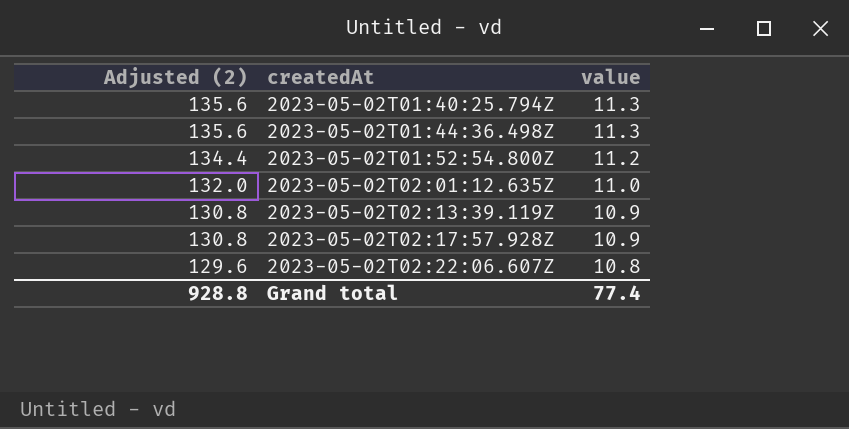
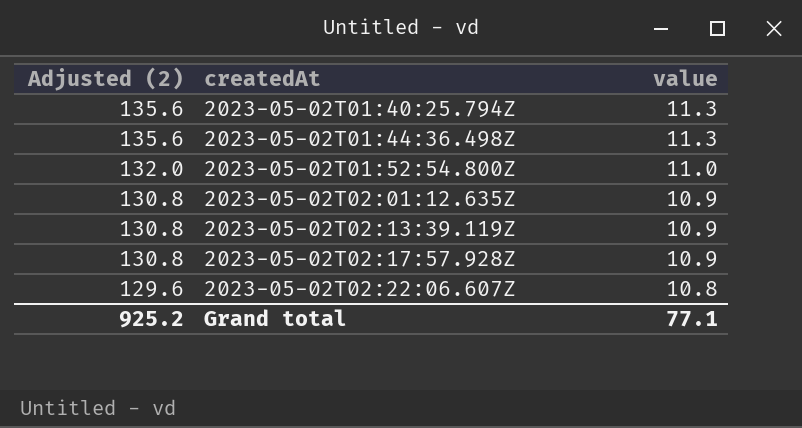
2023-05-02T01:52:54.800Z | Adjusted (2): 134.4 -> 132.0
2023-05-02T01:52:54.800Z | value: 11.2 -> 11.0
2023-05-02T02:01:12.635Z | Adjusted (2): 132.0 -> 130.8
2023-05-02T02:01:12.635Z | value: 11.0 -> 10.9
Grand total | Adjusted (2): 928.8 -> 925.2
Grand total | value: 77.4 -> 77.1

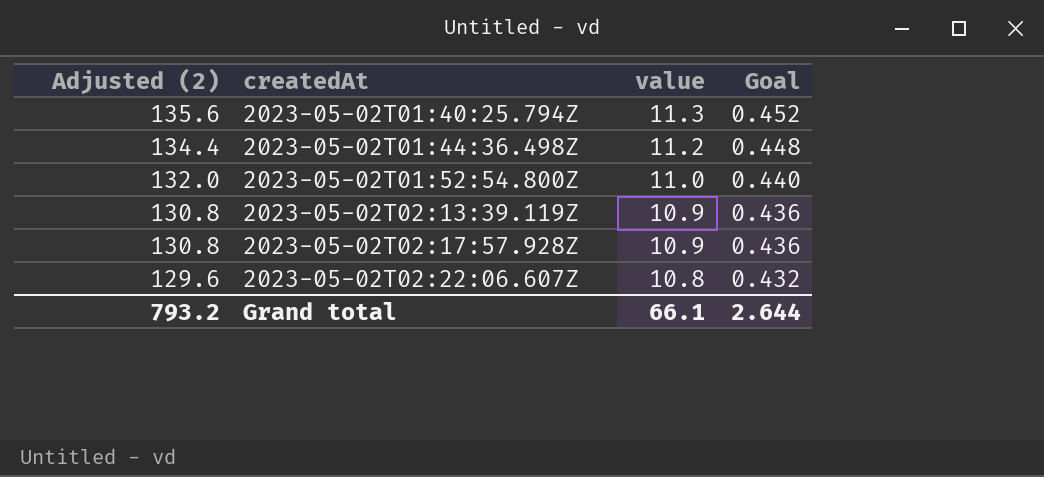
column Goal | formula: none -> [value] * 0.04
row 2023-05-02T02:01:12.635Z: 130.8 | 10.9 -> none
2023-05-02T01:44:36.498Z | Adjusted (2): 135.6 -> 134.4
2023-05-02T01:44:36.498Z | value: 11.3 -> 11.2
Grand total | Adjusted (2): 925.2 -> 793.2
Grand total | value: 77.1 -> 66.1

